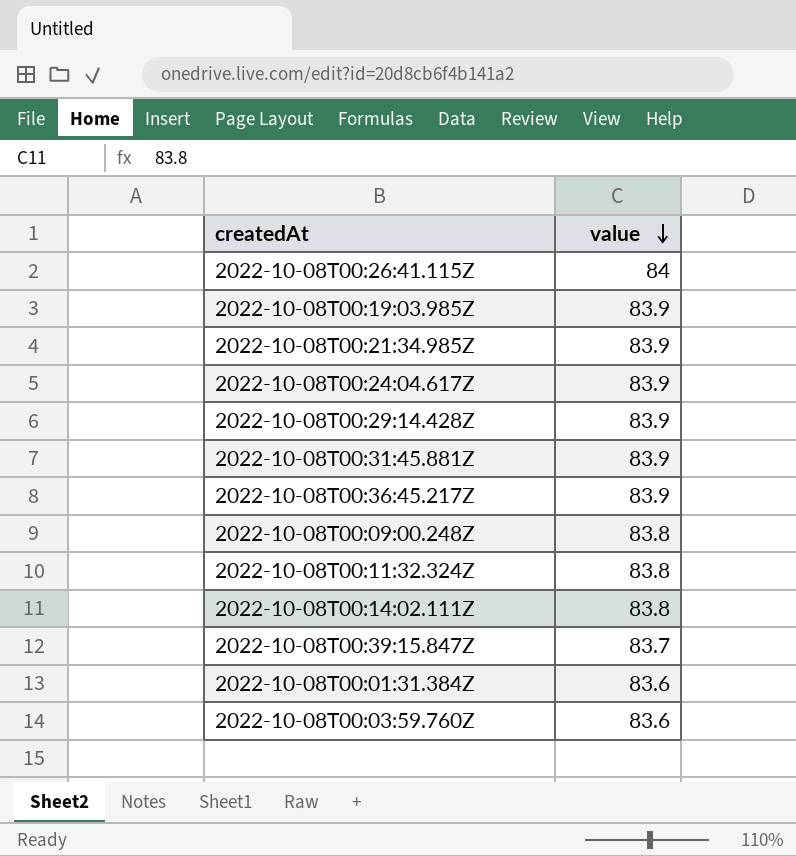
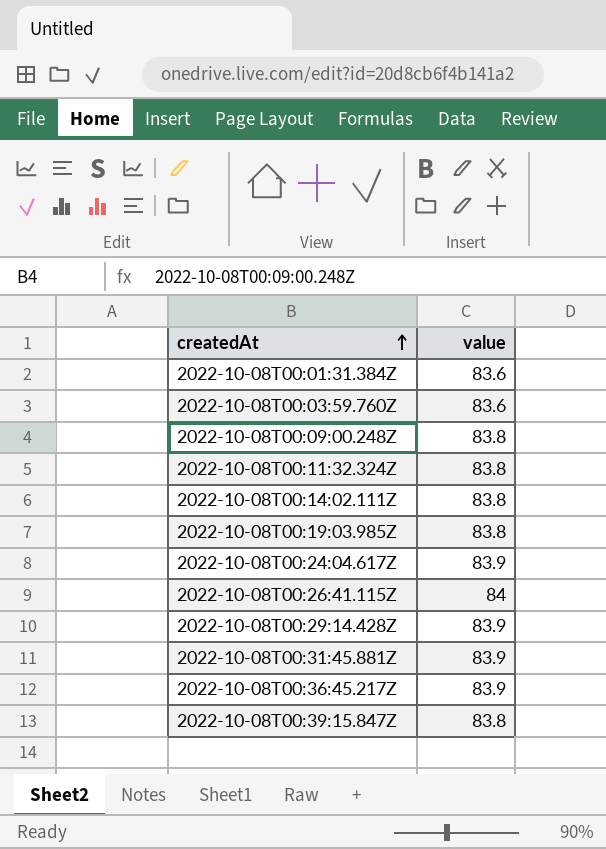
row order: value descending -> createdAt ascending
row 2022-10-08T00:21:34.985Z: 83.9 -> none
2022-10-08T00:19:03.985Z | value: 83.9 -> 83.8
2022-10-08T00:39:15.847Z | value: 83.7 -> 83.8

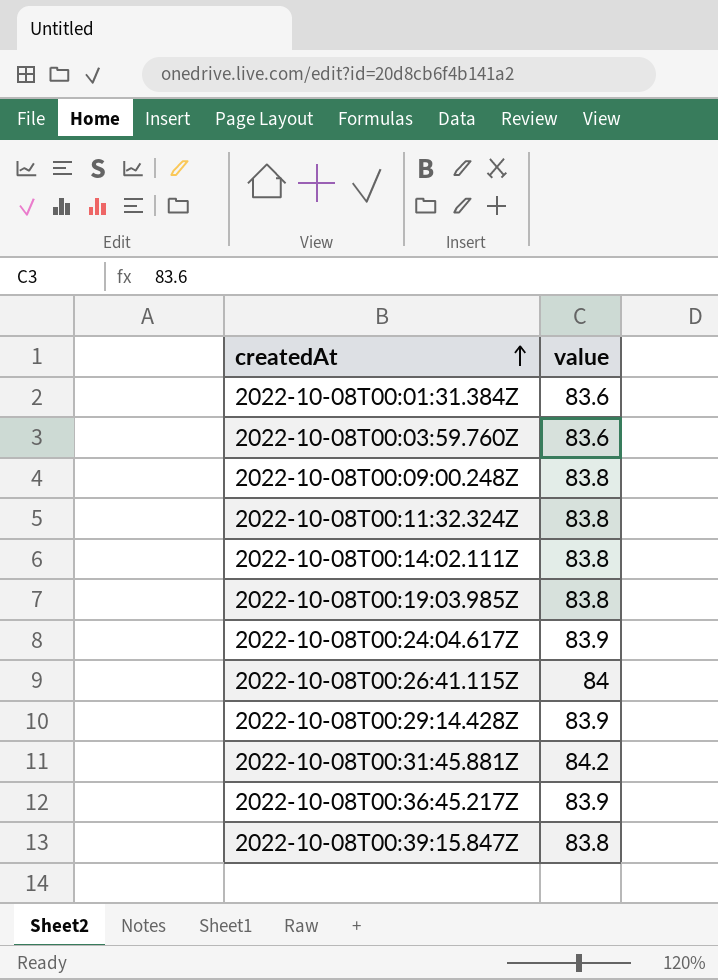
2022-10-08T00:31:45.881Z | value: 83.9 -> 84.2

